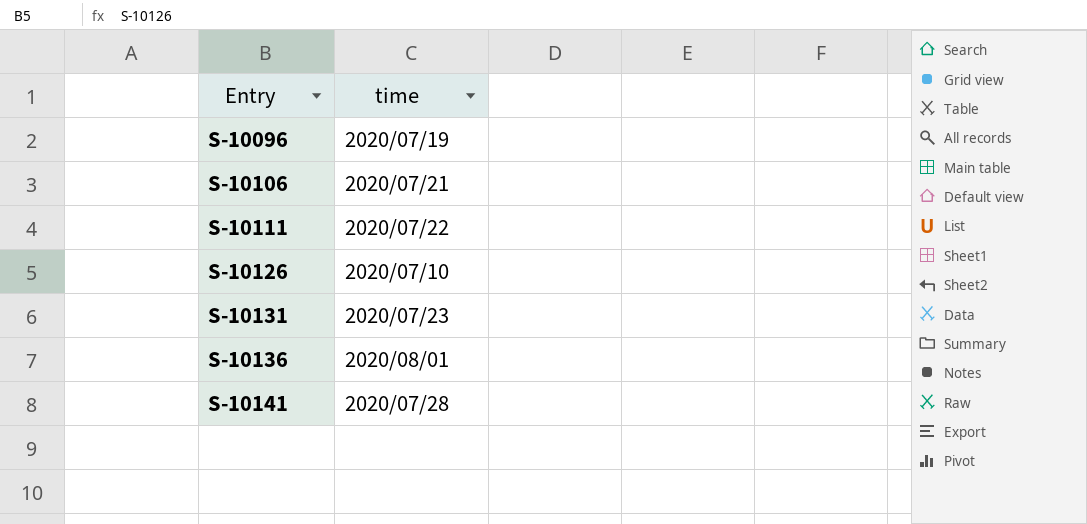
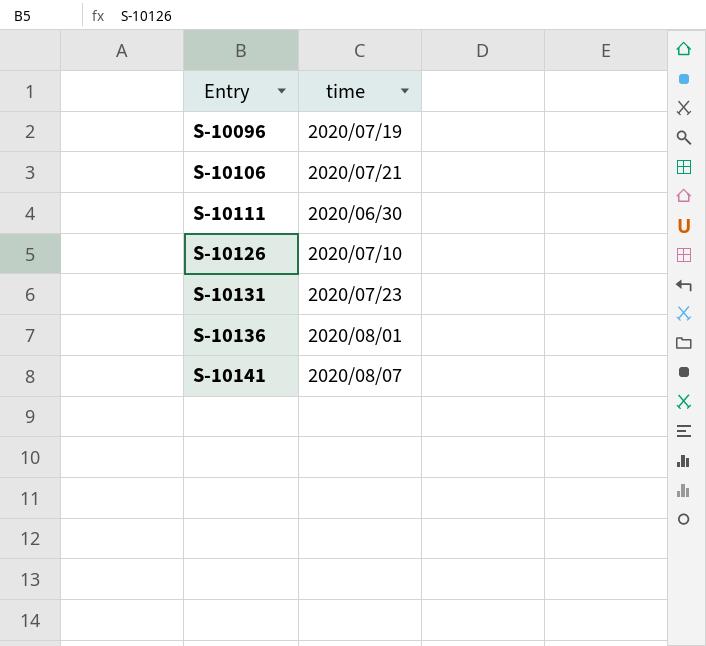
S-10111 | time: 2020/07/22 -> 2020/06/30
S-10141 | time: 2020/07/28 -> 2020/08/07

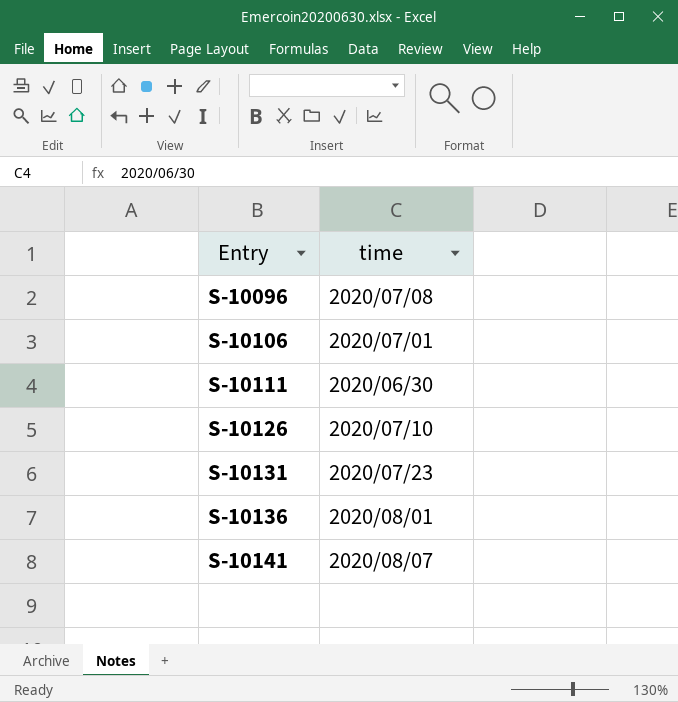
S-10096 | time: 2020/07/19 -> 2020/07/08
S-10106 | time: 2020/07/21 -> 2020/07/01

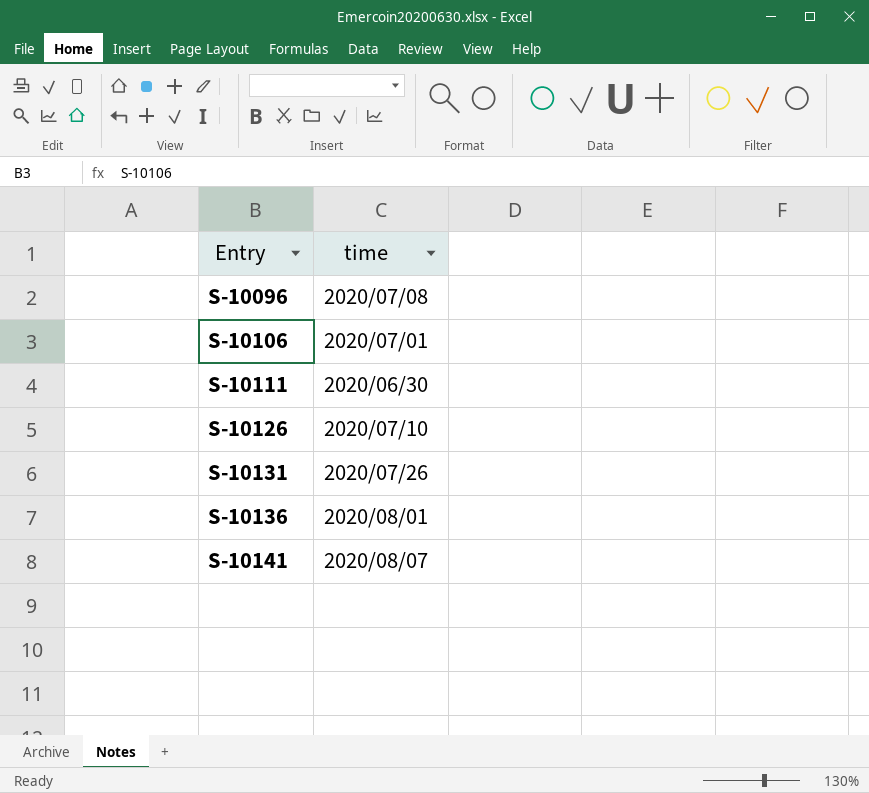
S-10131 | time: 2020/07/23 -> 2020/07/26

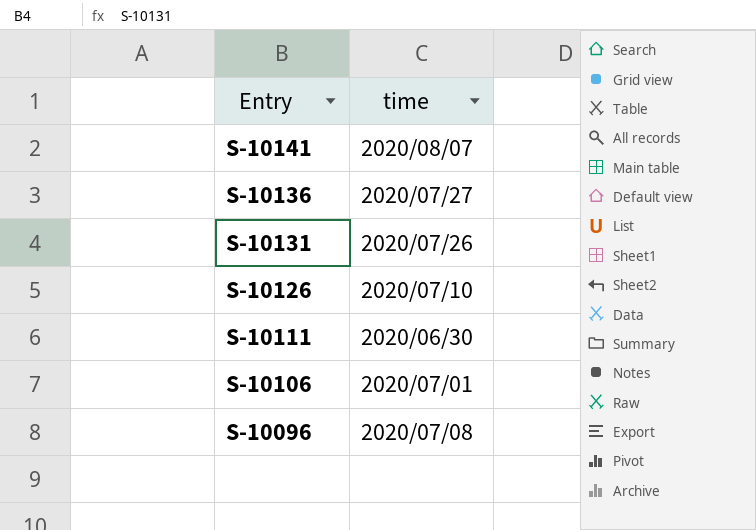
row order: Entry ascending -> Entry descending
S-10136 | time: 2020/08/01 -> 2020/07/27

